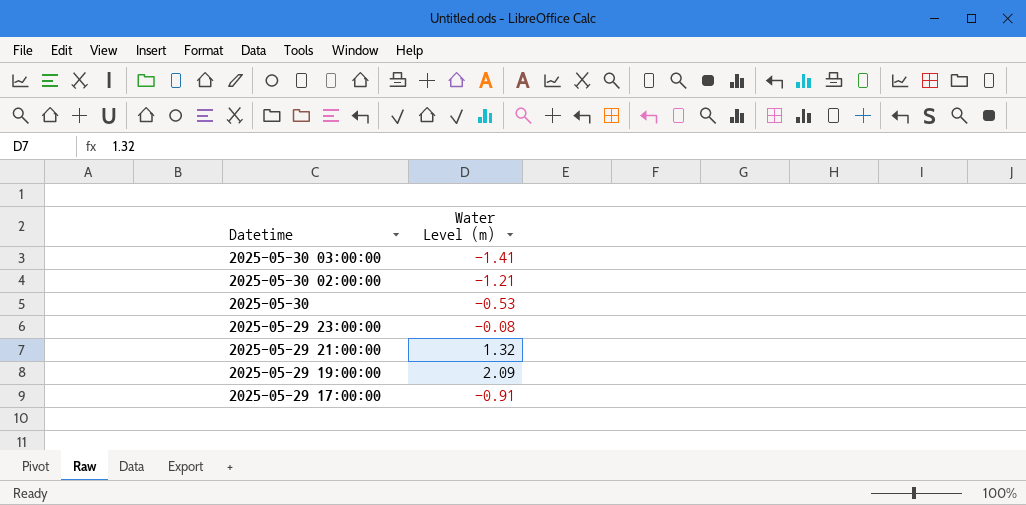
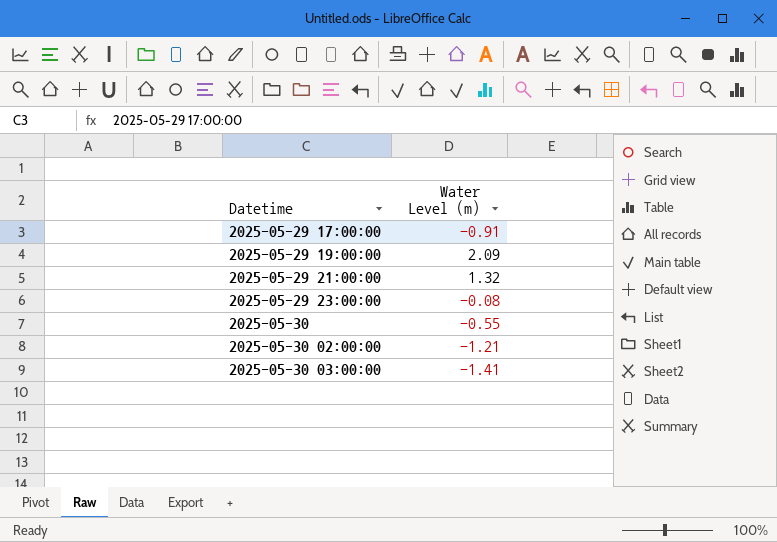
row order: Datetime descending -> Datetime ascending
2025-05-30 | Water Level (m): -0.53 -> -0.55

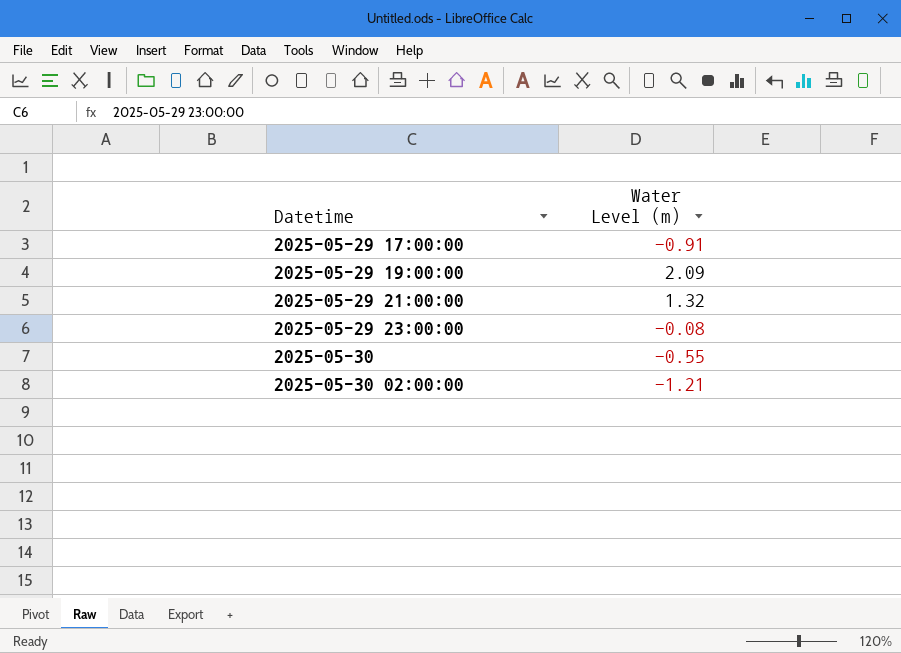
row 2025-05-30 03:00:00: -1.41 -> none

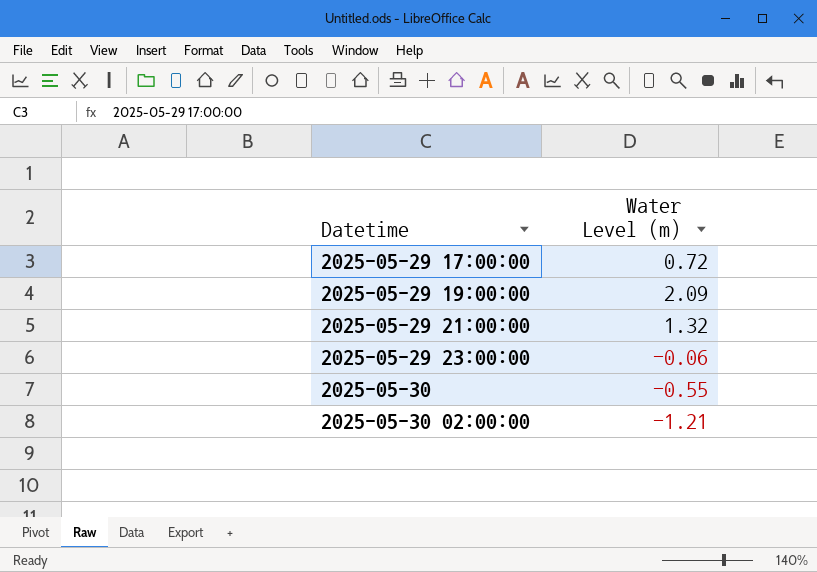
2025-05-29 17:00:00 | Water Level (m): -0.91 -> 0.72
2025-05-29 23:00:00 | Water Level (m): -0.08 -> -0.06

